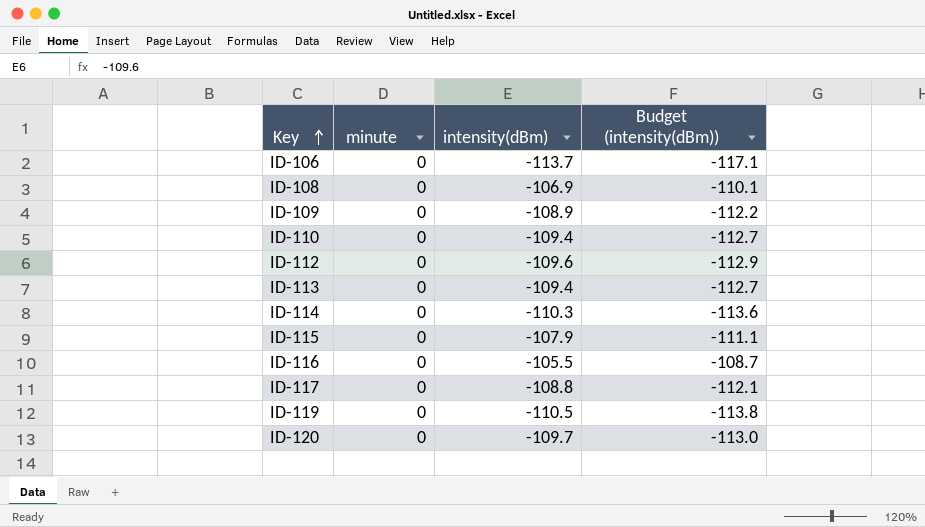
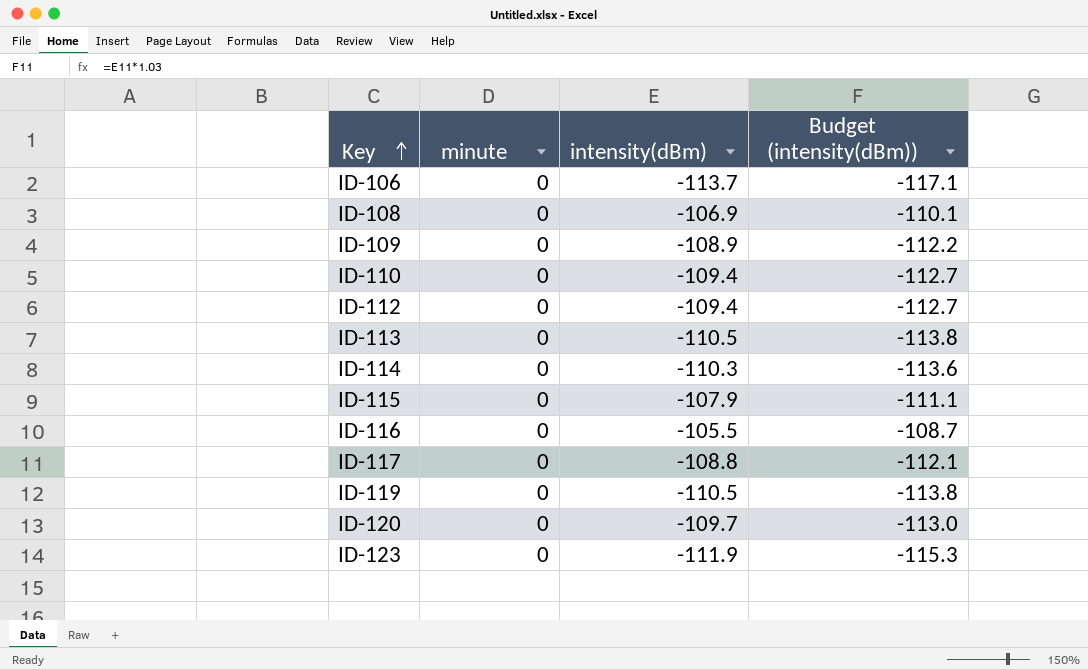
ID-112 | intensity(dBm): -109.6 -> -109.4
ID-112 | Budget (intensity(dBm)): -112.9 -> -112.7
ID-113 | intensity(dBm): -109.4 -> -110.5
ID-113 | Budget (intensity(dBm)): -112.7 -> -113.8
row ID-123: none -> 0 | -111.9 | -115.3

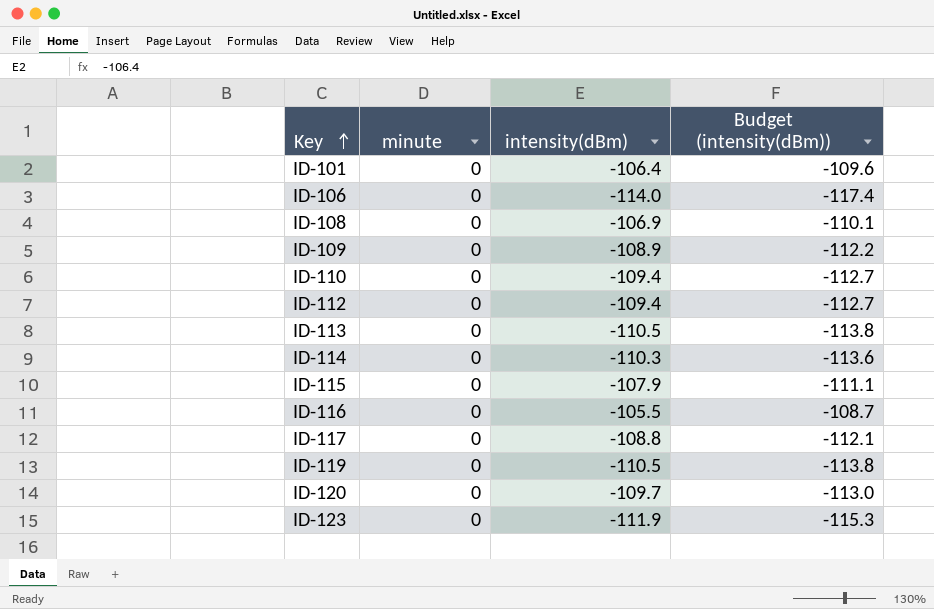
row ID-101: none -> 0 | -106.4 | -109.6
ID-106 | intensity(dBm): -113.7 -> -114.0
ID-106 | Budget (intensity(dBm)): -117.1 -> -117.4

